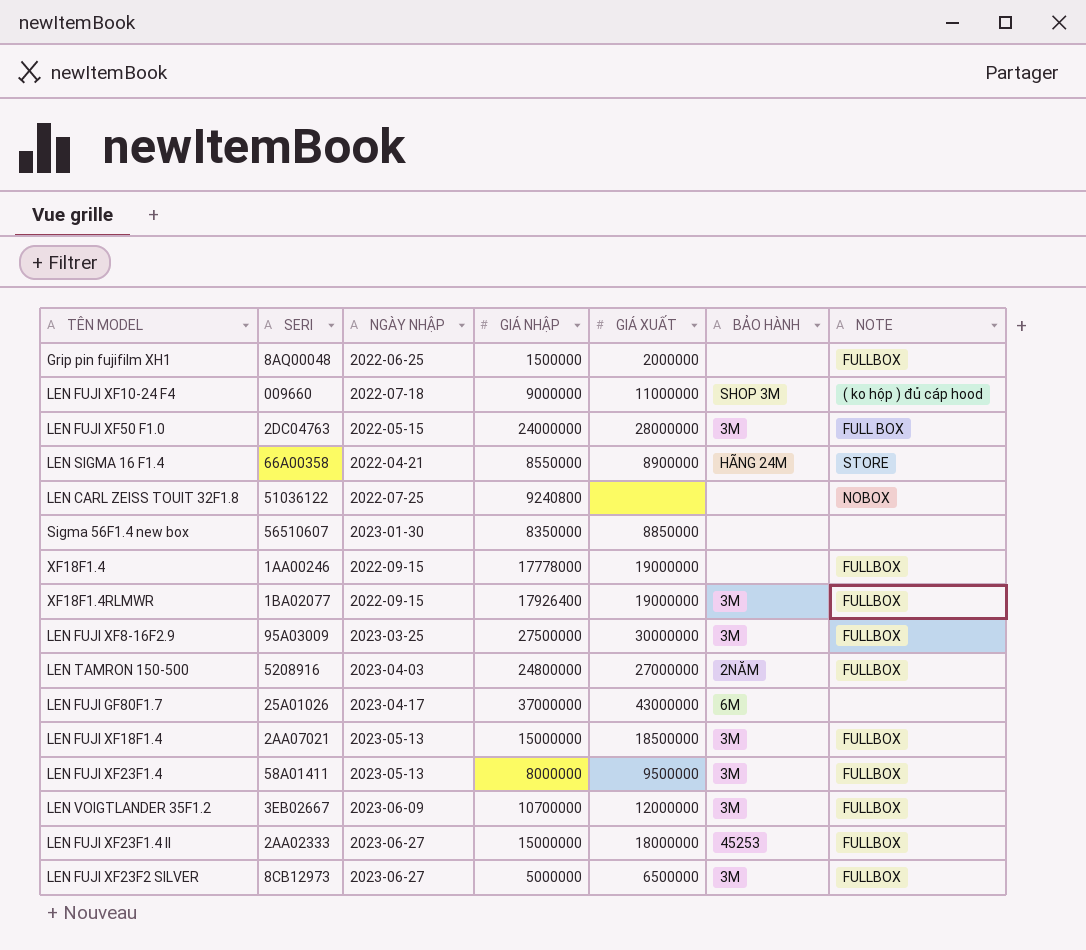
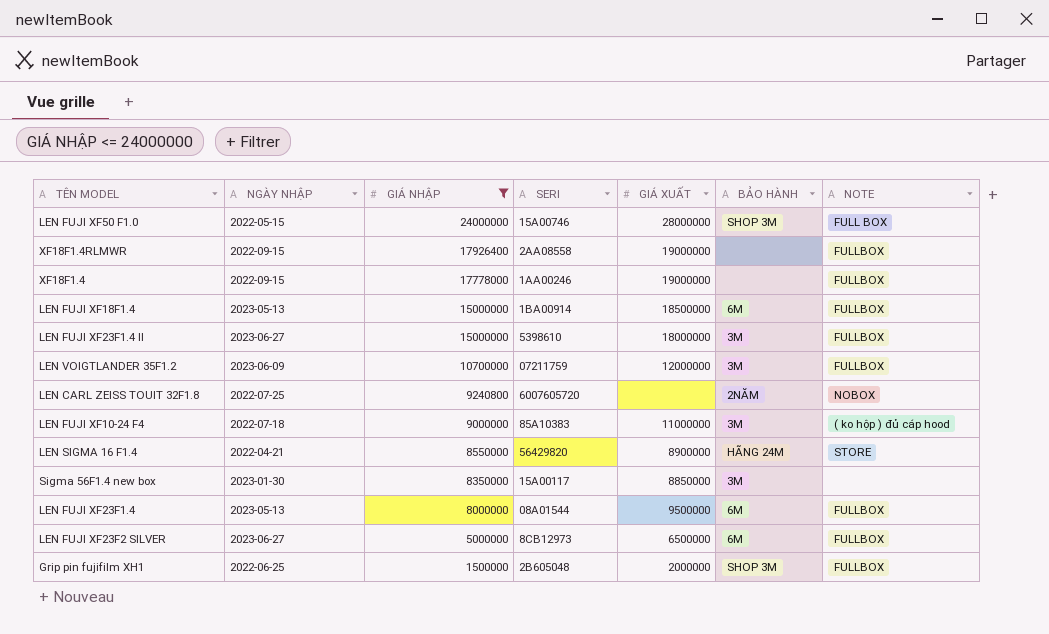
filter: none -> GIÁ NHẬP <= 24000000
row order: none -> GIÁ NHẬP descending
column SERI | position: 2 -> 4
LEN FUJI XF50 F1.0 | SERI: 2DC04763 -> 15A00746
LEN FUJI XF50 F1.0 | BẢO HÀNH: 3M -> SHOP 3M
XF18F1.4RLMWR | SERI: 1BA02077 -> 2AA08558
XF18F1.4RLMWR | BẢO HÀNH: 3M -> none
LEN FUJI XF18F1.4 | SERI: 2AA07021 -> 1BA00914
LEN FUJI XF18F1.4 | BẢO HÀNH: 3M -> 6M
LEN FUJI XF23F1.4 II | SERI: 2AA02333 -> 5398610
LEN FUJI XF23F1.4 II | BẢO HÀNH: 45253 -> 3M
LEN VOIGTLANDER 35F1.2 | SERI: 3EB02667 -> 07211759
LEN CARL ZEISS TOUIT 32F1.8 | SERI: 51036122 -> 6007605720
LEN CARL ZEISS TOUIT 32F1.8 | BẢO HÀNH: none -> 2NĂM
LEN FUJI XF10-24 F4 | SERI: 009660 -> 85A10383
LEN FUJI XF10-24 F4 | BẢO HÀNH: SHOP 3M -> 3M
LEN SIGMA 16 F1.4 | SERI: 66A00358 -> 56429820
Sigma 56F1.4 new box | SERI: 56510607 -> 15A00117
Sigma 56F1.4 new box | BẢO HÀNH: none -> 3M
LEN FUJI XF23F1.4 | SERI: 58A01411 -> 08A01544
LEN FUJI XF23F1.4 | BẢO HÀNH: 3M -> 6M
LEN FUJI XF23F2 SILVER | BẢO HÀNH: 3M -> 6M
Grip pin fujifilm XH1 | SERI: 8AQ00048 -> 2B605048
Grip pin fujifilm XH1 | BẢO HÀNH: none -> SHOP 3M

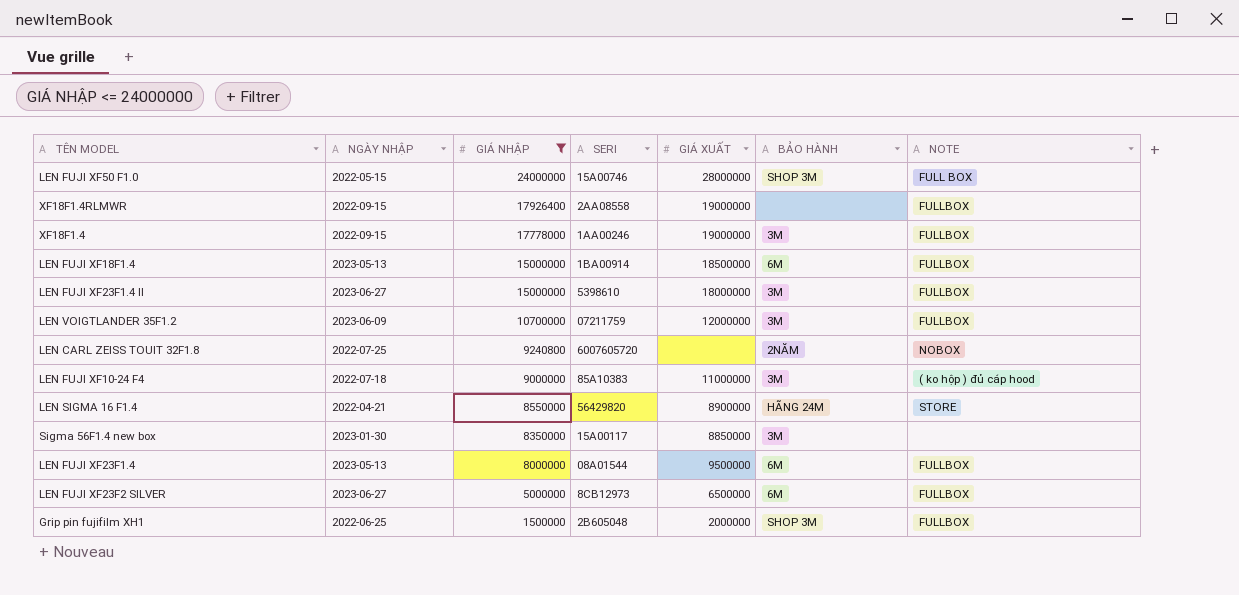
XF18F1.4 | BẢO HÀNH: none -> 3M

